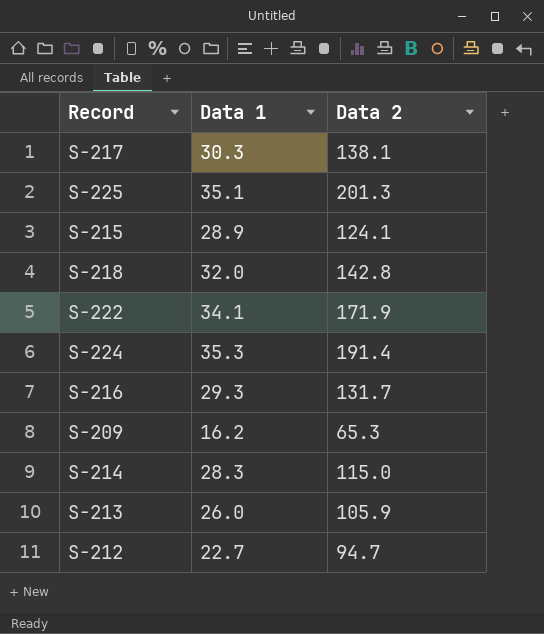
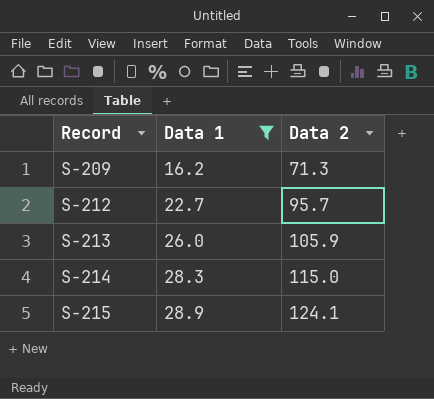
filter: none -> Data 1 <= 28.9
row order: none -> Record ascending
S-209 | Data 2: 65.3 -> 71.3
S-212 | Data 2: 94.7 -> 95.7

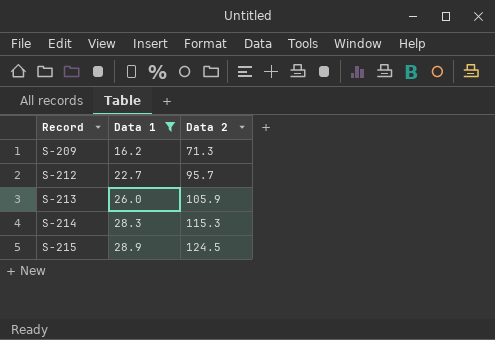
S-214 | Data 2: 115.0 -> 115.3
S-215 | Data 2: 124.1 -> 124.5

